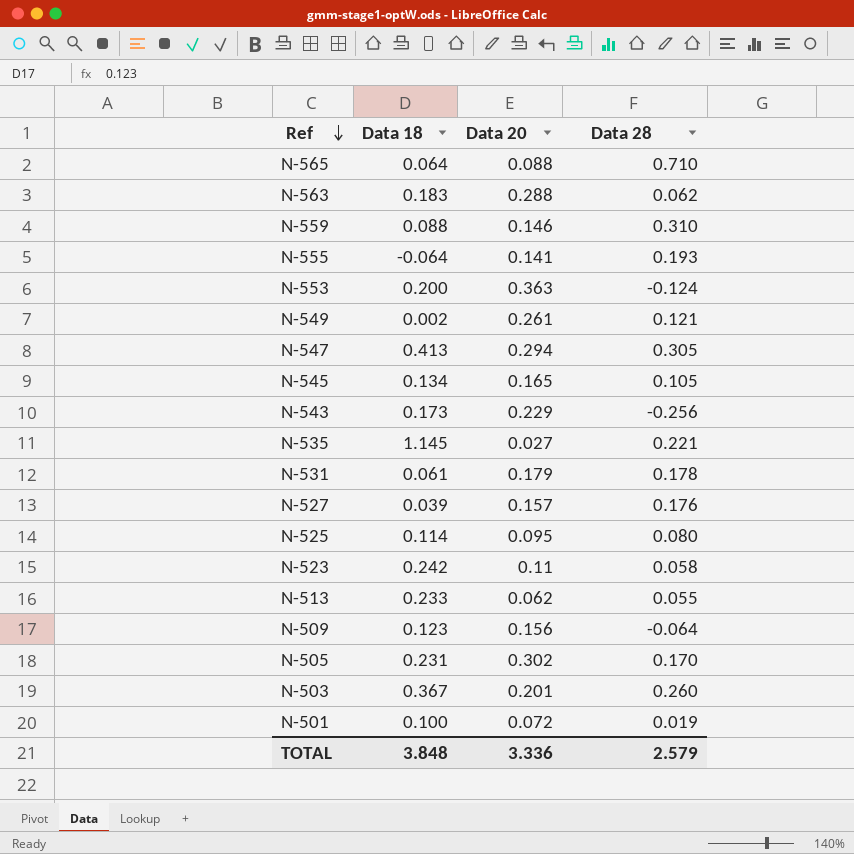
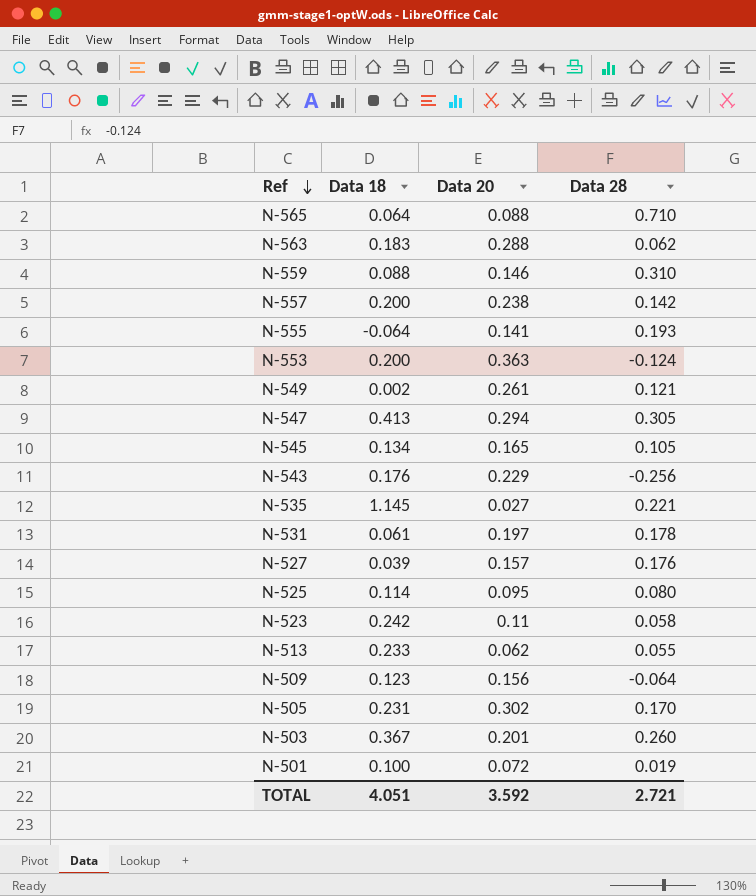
row N-557: none -> 0.200 | 0.238 | 0.142
N-543 | Data 18: 0.173 -> 0.176
N-531 | Data 20: 0.179 -> 0.197
TOTAL | Data 18: 3.848 -> 4.051
TOTAL | Data 20: 3.336 -> 3.592
TOTAL | Data 28: 2.579 -> 2.721

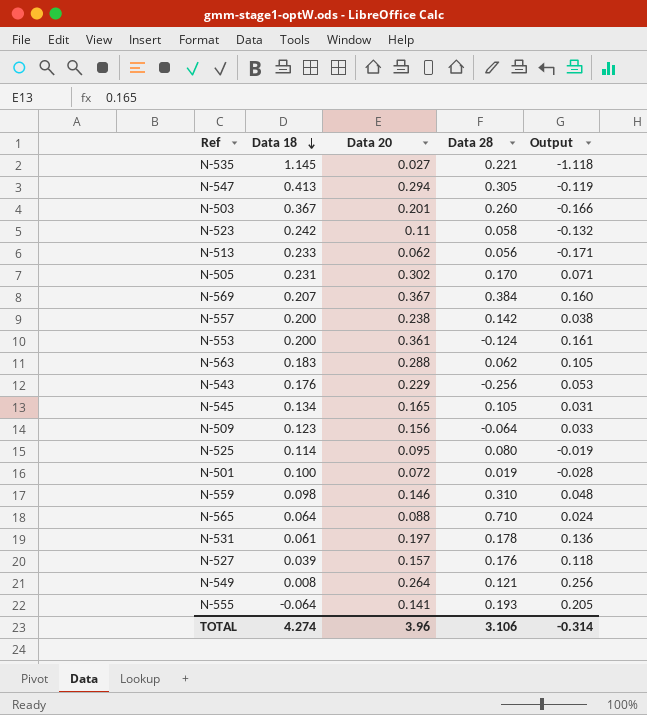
row order: Ref descending -> Data 18 descending
column Output | formula: none -> [Data 20] - [Data 18]
N-513 | Data 28: 0.055 -> 0.056
row N-569: none -> 0.207 | 0.367 | 0.384 | 0.160
N-553 | Data 20: 0.363 -> 0.361
N-559 | Data 18: 0.088 -> 0.098
N-549 | Data 18: 0.002 -> 0.008
N-549 | Data 20: 0.261 -> 0.264
TOTAL | Data 18: 4.051 -> 4.274
TOTAL | Data 20: 3.592 -> 3.96
TOTAL | Data 28: 2.721 -> 3.106

